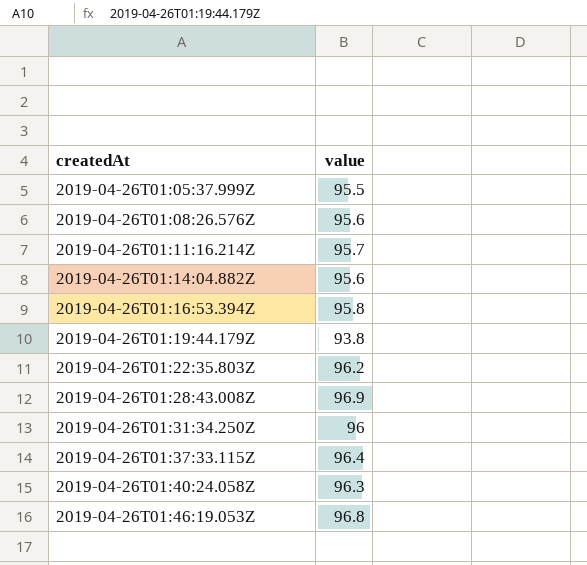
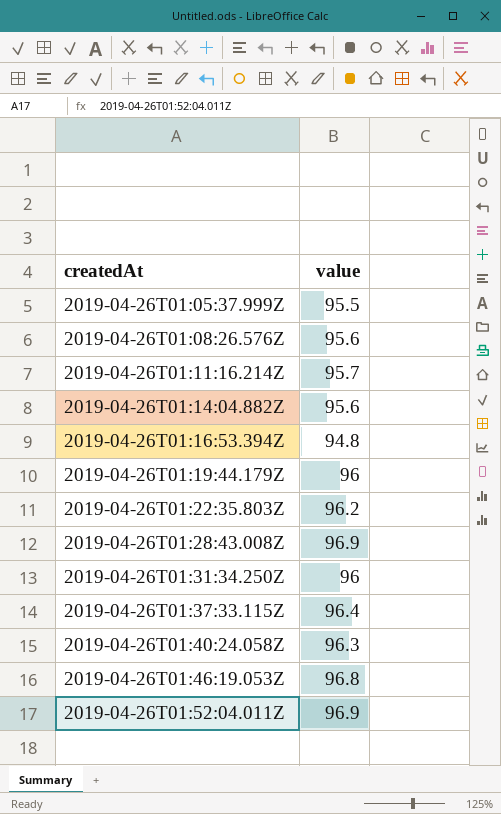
2019-04-26T01:16:53.394Z | value: 95.8 -> 94.8
2019-04-26T01:19:44.179Z | value: 93.8 -> 96
row 2019-04-26T01:52:04.011Z: none -> 96.9

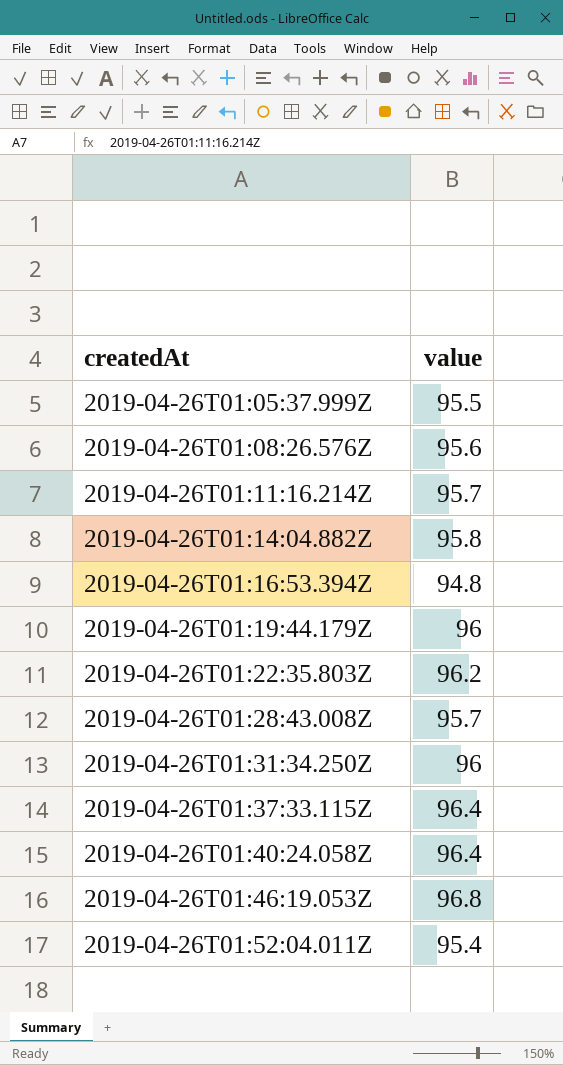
2019-04-26T01:14:04.882Z | value: 95.6 -> 95.8
2019-04-26T01:28:43.008Z | value: 96.9 -> 95.7
2019-04-26T01:40:24.058Z | value: 96.3 -> 96.4
2019-04-26T01:52:04.011Z | value: 96.9 -> 95.4

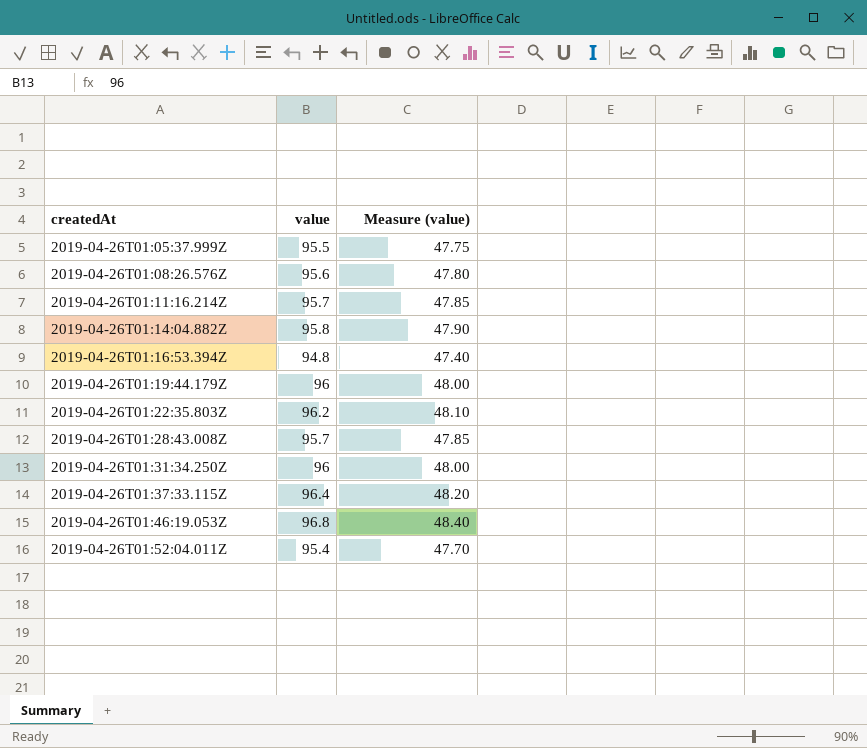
column Measure (value) | formula: none -> [value] * 0.5
row 2019-04-26T01:40:24.058Z: 96.4 -> none

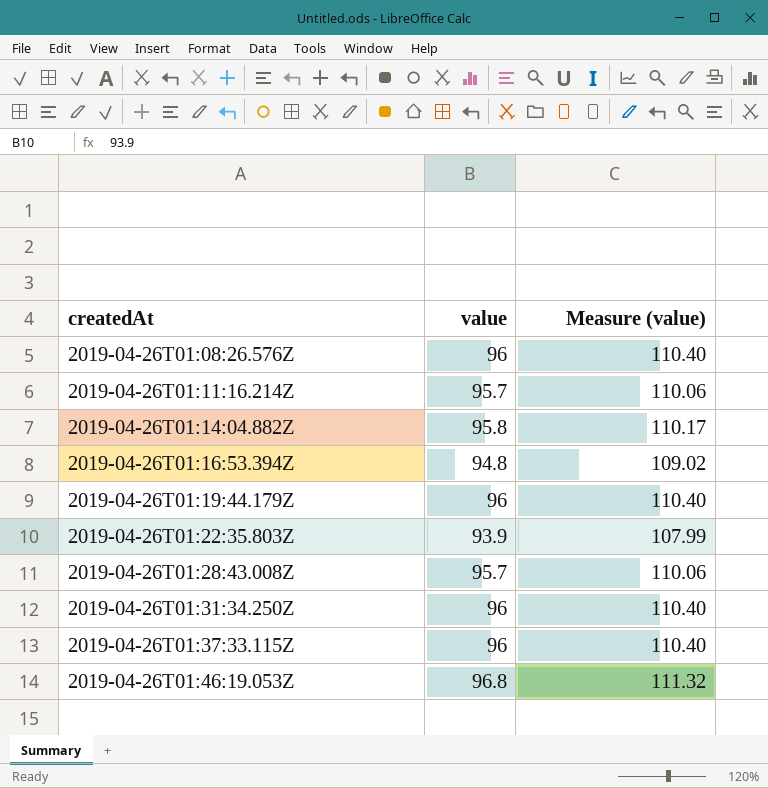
column Measure (value) | formula: [value] * 0.5 -> [value] * 1.15
row 2019-04-26T01:05:37.999Z: 95.5 | 47.75 -> none
row 2019-04-26T01:52:04.011Z: 95.4 | 47.70 -> none
2019-04-26T01:08:26.576Z | value: 95.6 -> 96
2019-04-26T01:22:35.803Z | value: 96.2 -> 93.9
2019-04-26T01:37:33.115Z | value: 96.4 -> 96

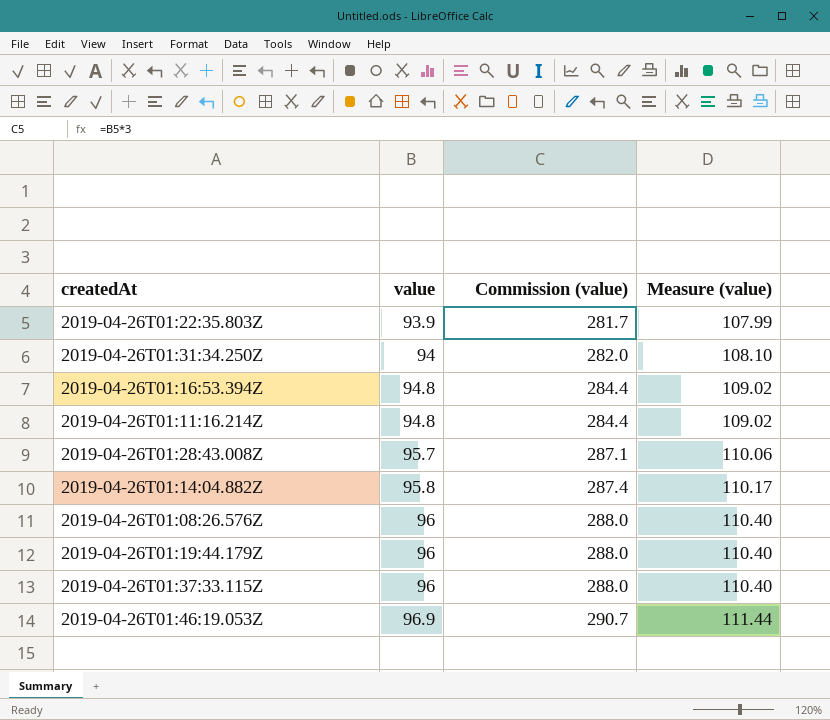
row order: createdAt ascending -> value ascending
column Commission (value) | formula: none -> [value] * 3
2019-04-26T01:31:34.250Z | value: 96 -> 94
2019-04-26T01:31:34.250Z | Measure (value): 110.40 -> 108.10
2019-04-26T01:11:16.214Z | value: 95.7 -> 94.8
2019-04-26T01:11:16.214Z | Measure (value): 110.06 -> 109.02
2019-04-26T01:46:19.053Z | value: 96.8 -> 96.9
2019-04-26T01:46:19.053Z | Measure (value): 111.32 -> 111.44

